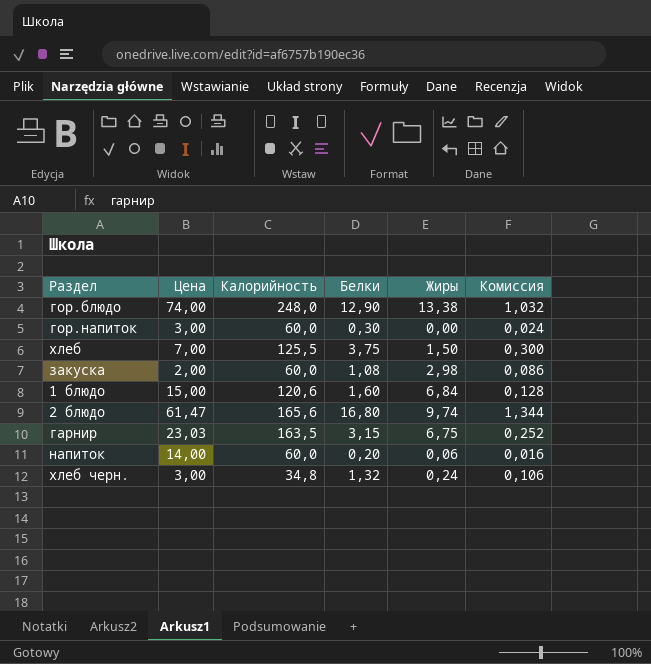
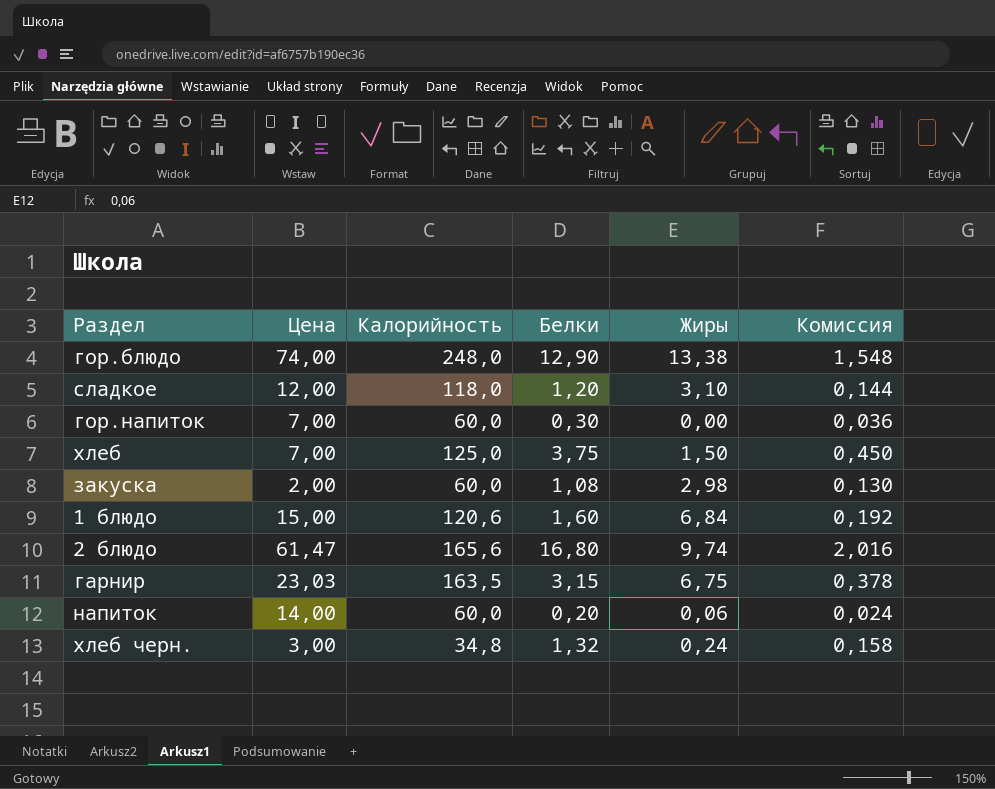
column Комиссия | formula: [Белки] * 0,08 -> [Белки] * 0,12
row сладкое: none -> 12,00 | 118,0 | 1,20 | 3,10 | 0,144
гор.напиток | Цена: 3,00 -> 7,00
хлеб | Калорийность: 125,5 -> 125,0

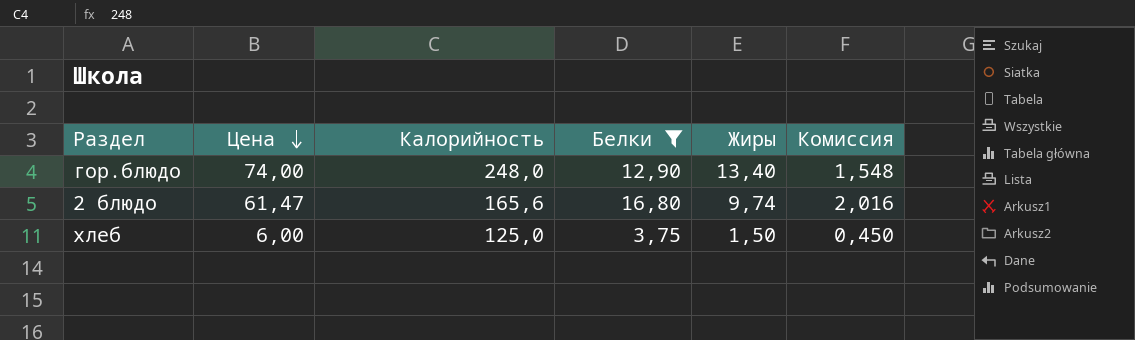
filter: none -> Белки >= 3,75
row order: none -> Цена descending
гор.блюдо | Жиры: 13,38 -> 13,40
хлеб | Цена: 7,00 -> 6,00

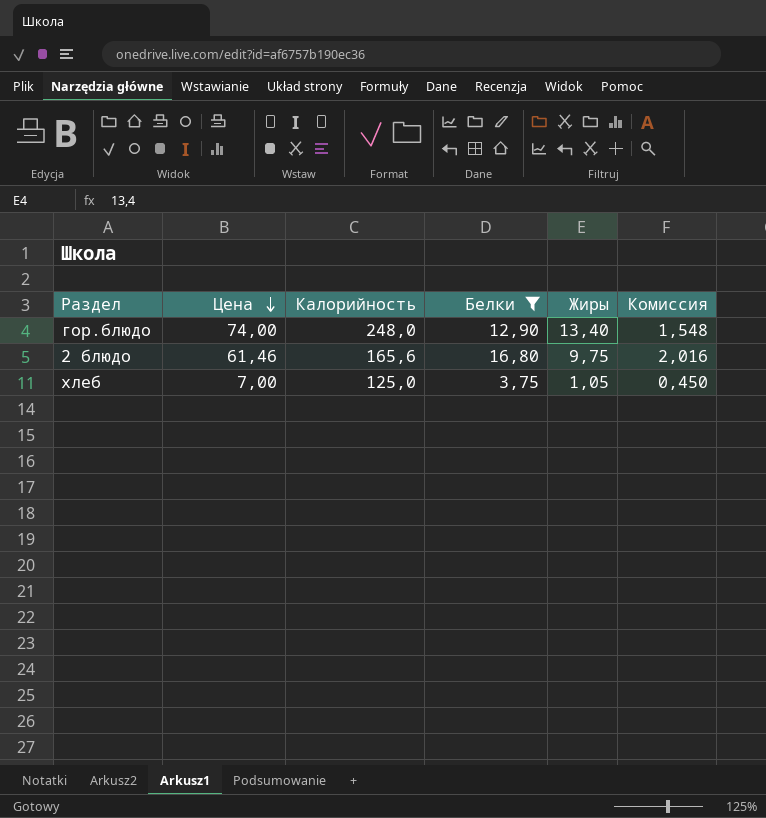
2 блюдо | Цена: 61,47 -> 61,46
2 блюдо | Жиры: 9,74 -> 9,75
хлеб | Цена: 6,00 -> 7,00
хлеб | Жиры: 1,50 -> 1,05

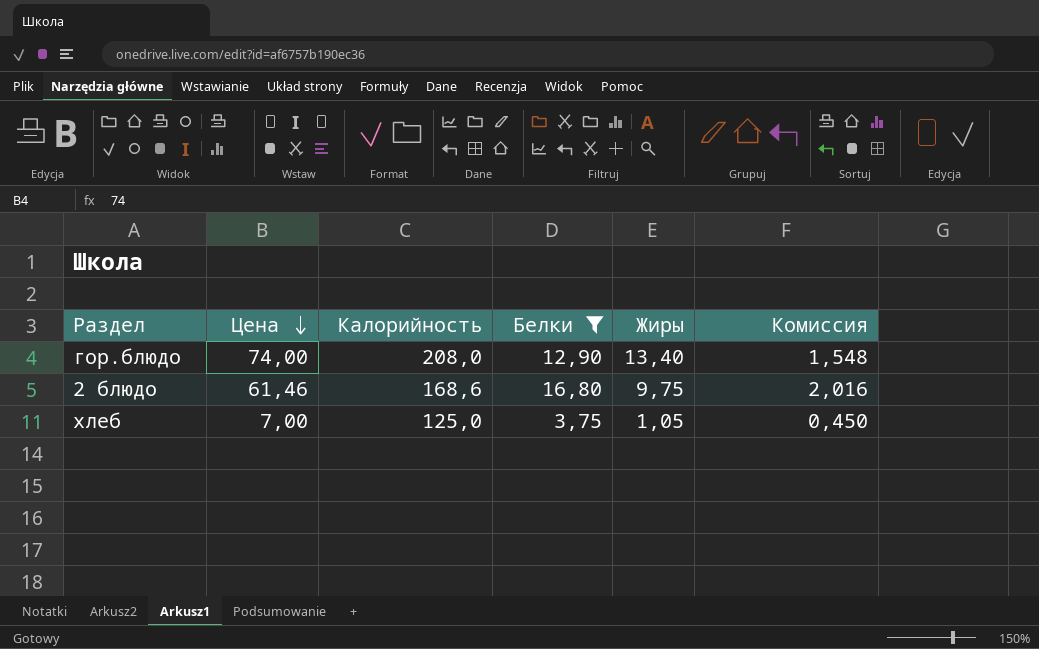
гор.блюдо | Калорийность: 248,0 -> 208,0
2 блюдо | Калорийность: 165,6 -> 168,6

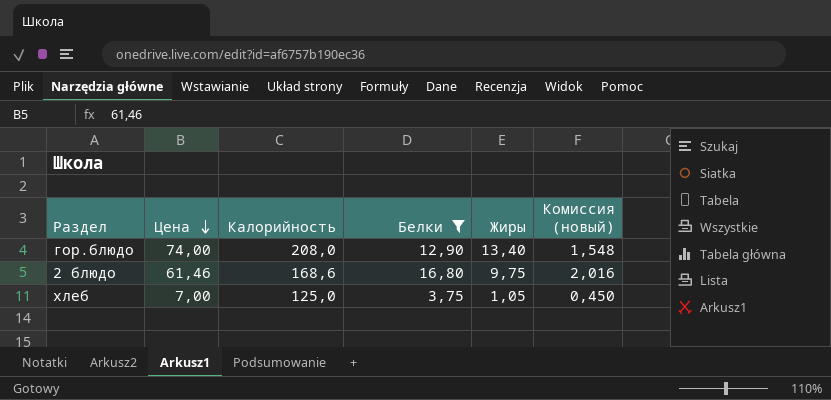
column name: Комиссия -> Комиссия (новый)

